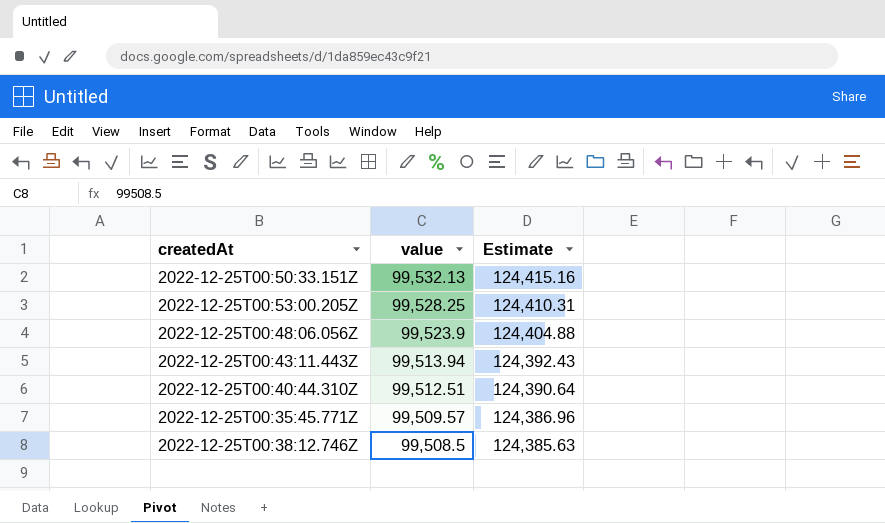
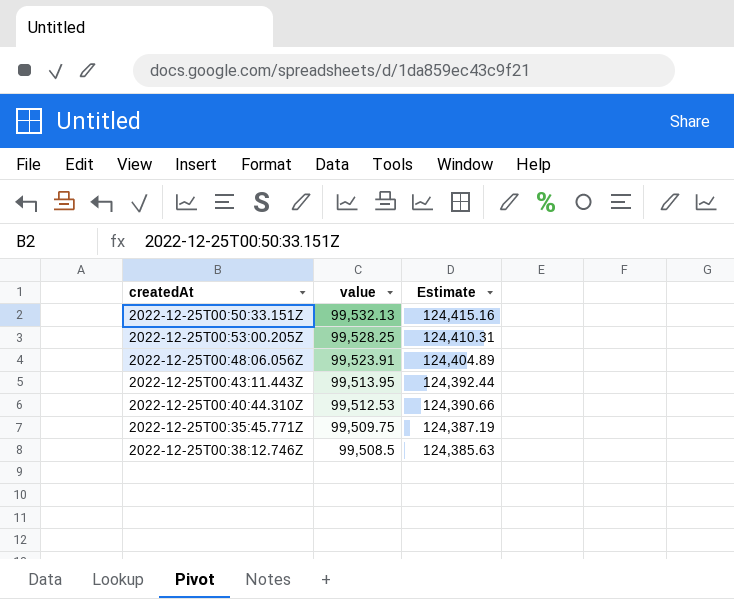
2022-12-25T00:48:06.056Z | value: 99,523.9 -> 99,523.91
2022-12-25T00:48:06.056Z | Estimate: 124,404.88 -> 124,404.89
2022-12-25T00:43:11.443Z | value: 99,513.94 -> 99,513.95
2022-12-25T00:43:11.443Z | Estimate: 124,392.43 -> 124,392.44
2022-12-25T00:40:44.310Z | value: 99,512.51 -> 99,512.53
2022-12-25T00:40:44.310Z | Estimate: 124,390.64 -> 124,390.66
2022-12-25T00:35:45.771Z | value: 99,509.57 -> 99,509.75
2022-12-25T00:35:45.771Z | Estimate: 124,386.96 -> 124,387.19

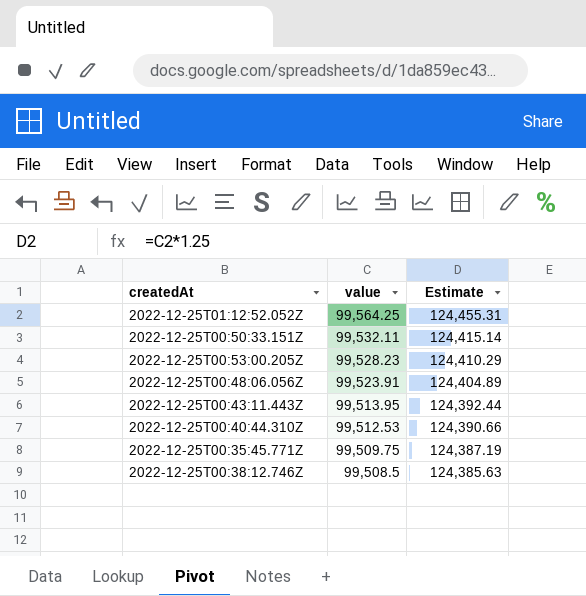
row 2022-12-25T01:12:52.052Z: none -> 99,564.25 | 124,455.31
2022-12-25T00:50:33.151Z | value: 99,532.13 -> 99,532.11
2022-12-25T00:50:33.151Z | Estimate: 124,415.16 -> 124,415.14
2022-12-25T00:53:00.205Z | value: 99,528.25 -> 99,528.23
2022-12-25T00:53:00.205Z | Estimate: 124,410.31 -> 124,410.29

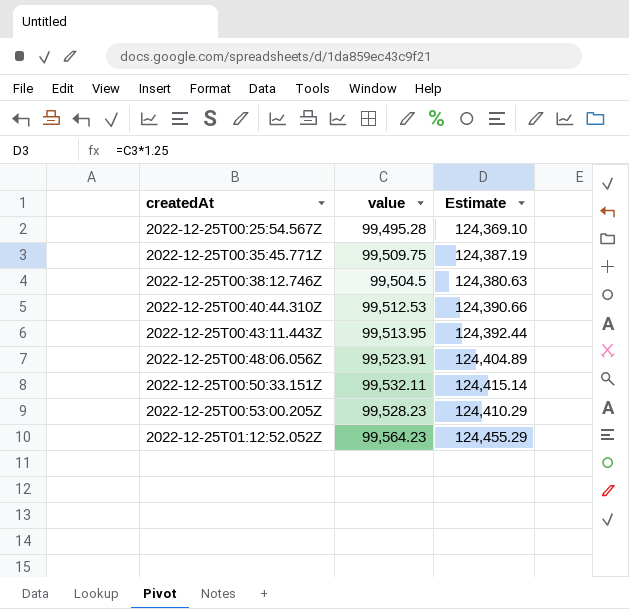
row order: value descending -> createdAt ascending
row 2022-12-25T00:25:54.567Z: none -> 99,495.28 | 124,369.10
2022-12-25T00:38:12.746Z | value: 99,508.5 -> 99,504.5
2022-12-25T00:38:12.746Z | Estimate: 124,385.63 -> 124,380.63
2022-12-25T01:12:52.052Z | value: 99,564.25 -> 99,564.23
2022-12-25T01:12:52.052Z | Estimate: 124,455.31 -> 124,455.29

